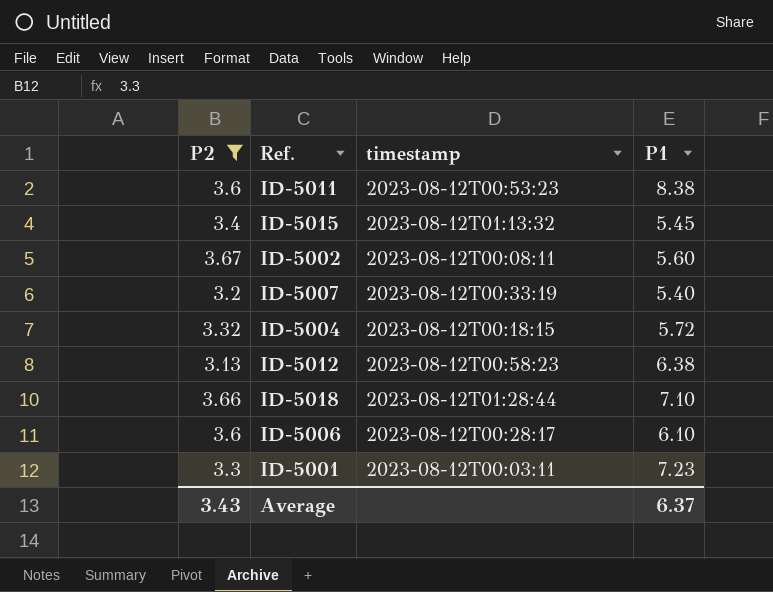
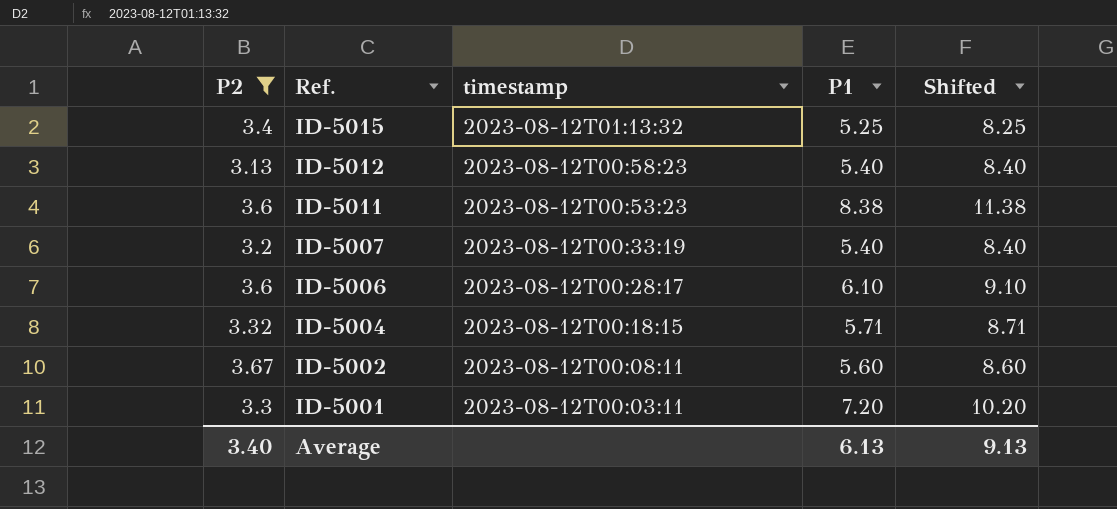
row order: none -> Ref. descending
column Shifted | formula: none -> [P1] + 3
row ID-5018: 3.66 | 2023-08-12T01:28:44 | 7.10 -> none
ID-5015 | P1: 5.45 -> 5.25
ID-5012 | P1: 6.38 -> 5.40
ID-5004 | P1: 5.72 -> 5.71
ID-5001 | P1: 7.23 -> 7.20
Average | P2: 3.43 -> 3.40
Average | P1: 6.37 -> 6.13

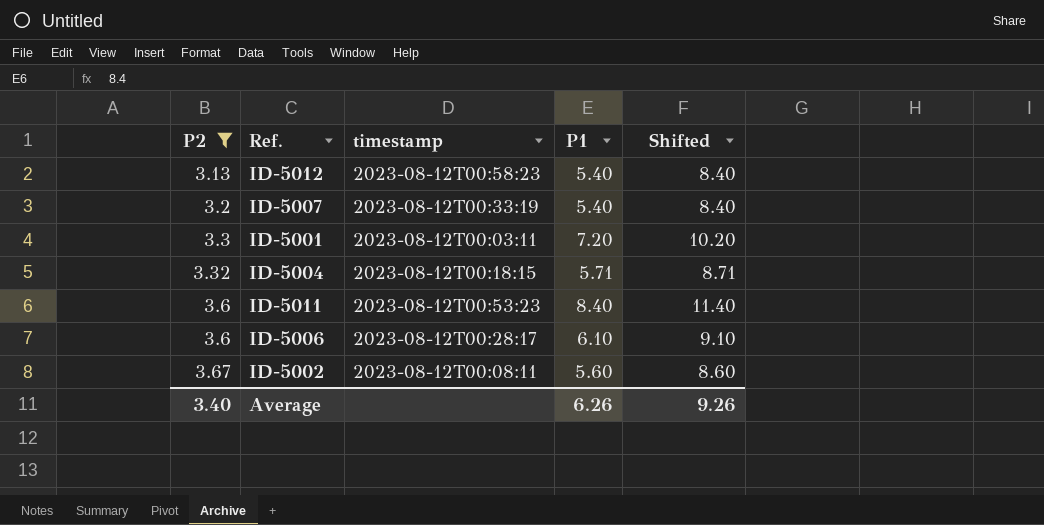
row order: Ref. descending -> P2 ascending
row ID-5015: 3.4 | 2023-08-12T01:13:32 | 5.25 | 8.25 -> none
ID-5011 | P1: 8.38 -> 8.40
ID-5011 | Shifted: 11.38 -> 11.40
Average | P1: 6.13 -> 6.26
Average | Shifted: 9.13 -> 9.26

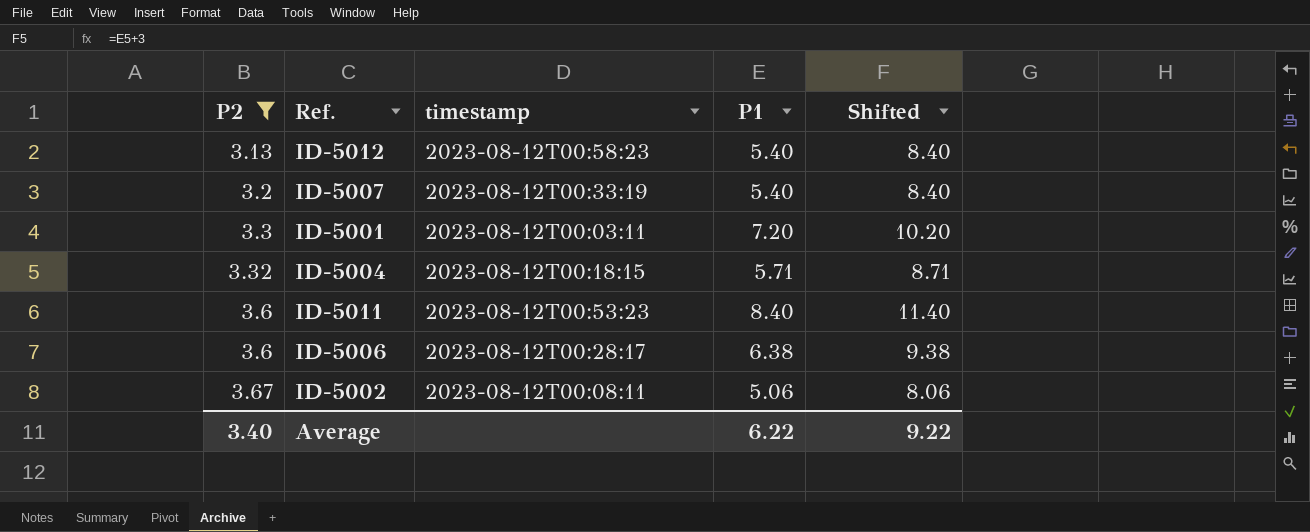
ID-5006 | P1: 6.10 -> 6.38
ID-5006 | Shifted: 9.10 -> 9.38
ID-5002 | P1: 5.60 -> 5.06
ID-5002 | Shifted: 8.60 -> 8.06
Average | P1: 6.26 -> 6.22
Average | Shifted: 9.26 -> 9.22

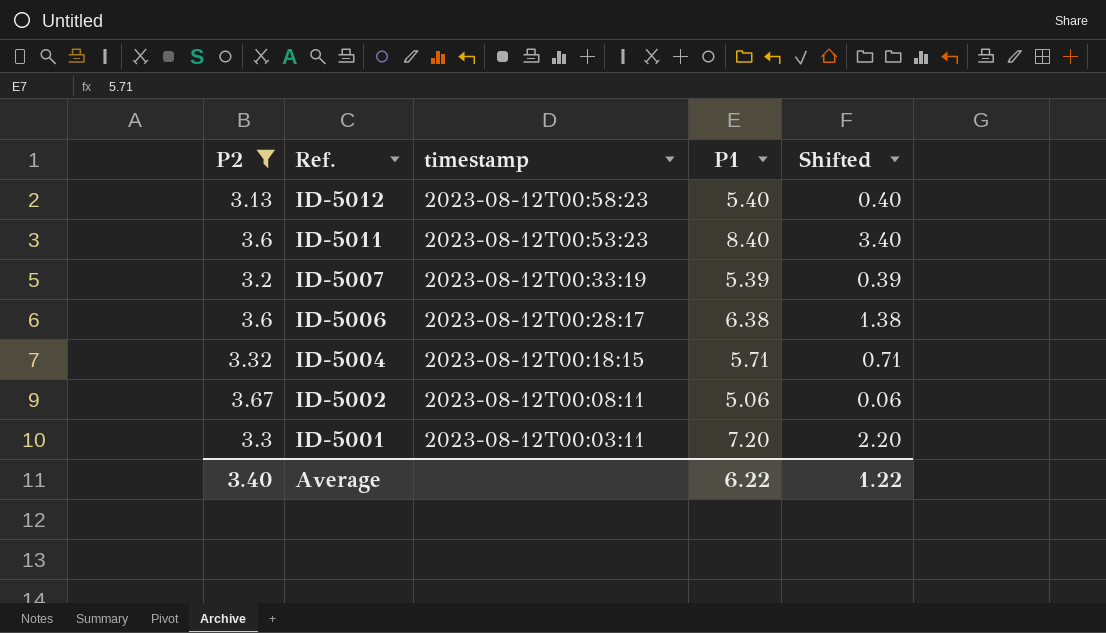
row order: P2 ascending -> Ref. descending
column Shifted | formula: [P1] + 3 -> [P1] - 5
ID-5007 | P1: 5.40 -> 5.39
Average | Shifted: 9.22 -> 1.22

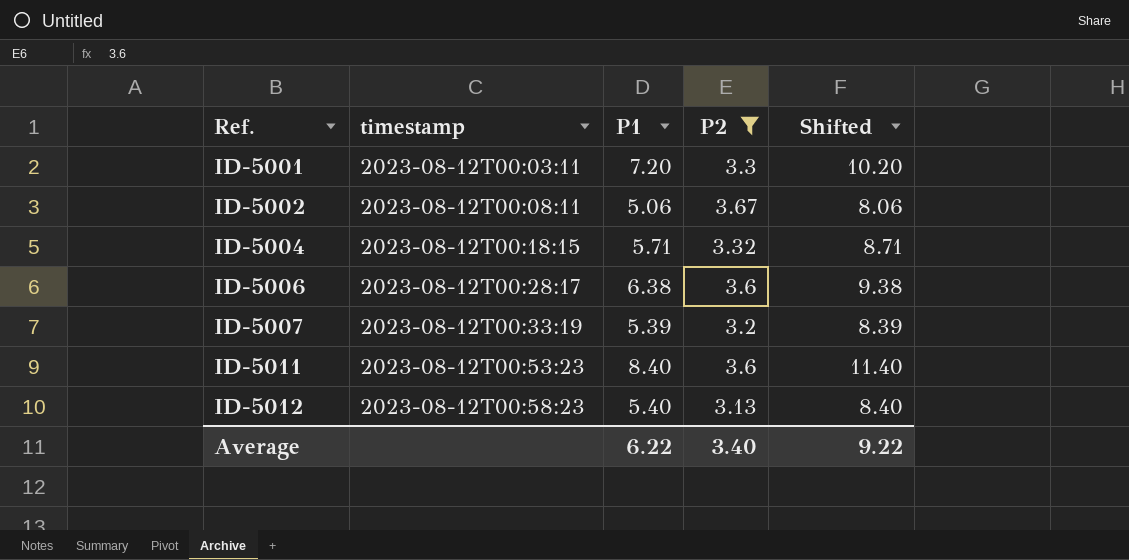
row order: Ref. descending -> Ref. ascending
column P2 | position: 1 -> 4
column Shifted | formula: [P1] - 5 -> [P1] + 3
Average | Shifted: 1.22 -> 9.22

